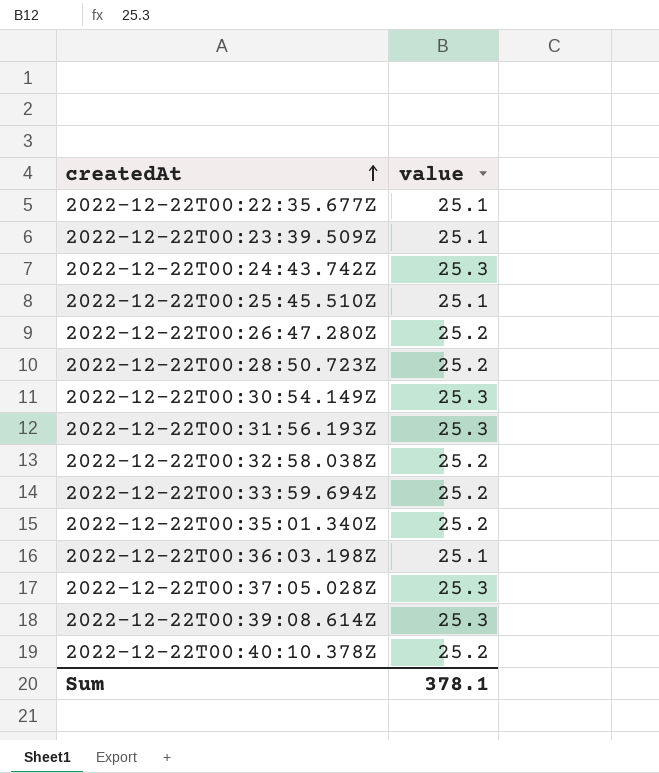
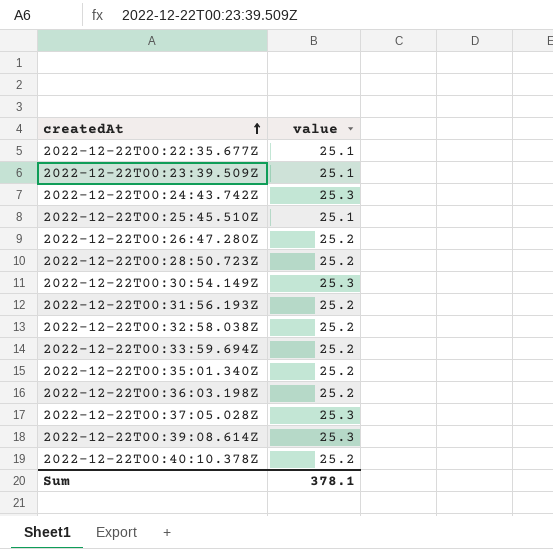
2022-12-22T00:31:56.193Z | value: 25.3 -> 25.2
2022-12-22T00:36:03.198Z | value: 25.1 -> 25.2

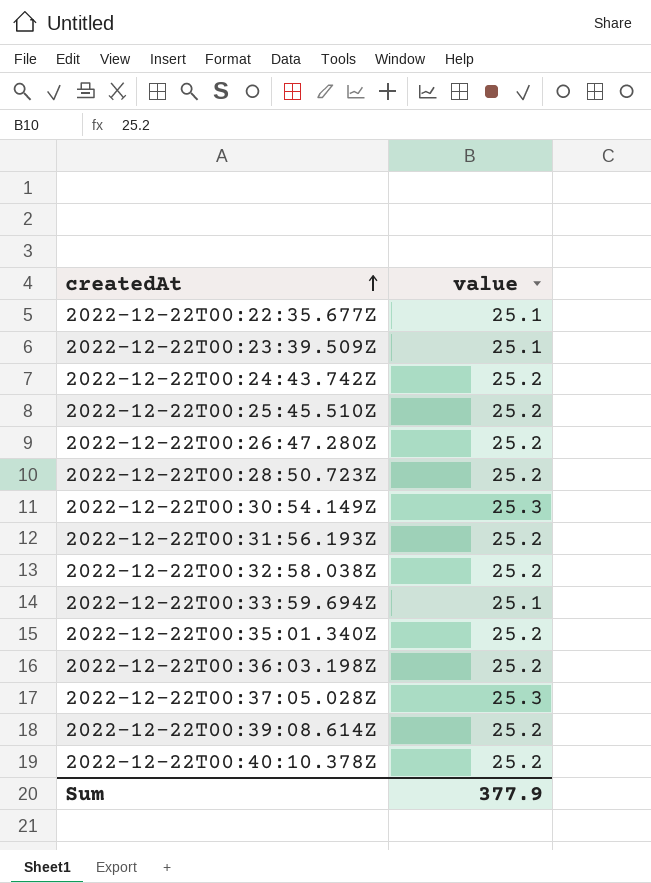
2022-12-22T00:24:43.742Z | value: 25.3 -> 25.2
2022-12-22T00:25:45.510Z | value: 25.1 -> 25.2
2022-12-22T00:33:59.694Z | value: 25.2 -> 25.1
2022-12-22T00:39:08.614Z | value: 25.3 -> 25.2
Sum | value: 378.1 -> 377.9

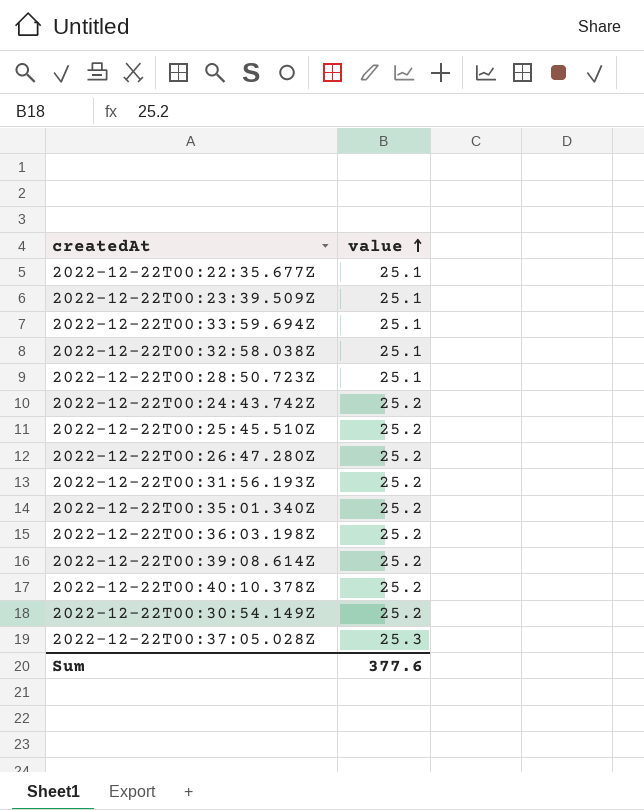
row order: createdAt ascending -> value ascending
2022-12-22T00:32:58.038Z | value: 25.2 -> 25.1
2022-12-22T00:28:50.723Z | value: 25.2 -> 25.1
2022-12-22T00:30:54.149Z | value: 25.3 -> 25.2
Sum | value: 377.9 -> 377.6

